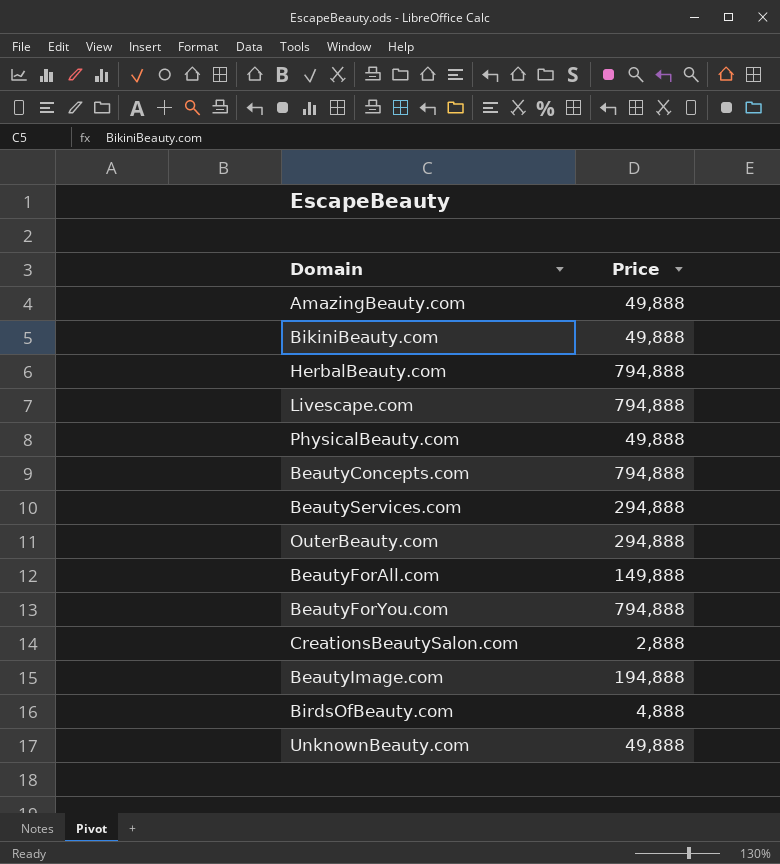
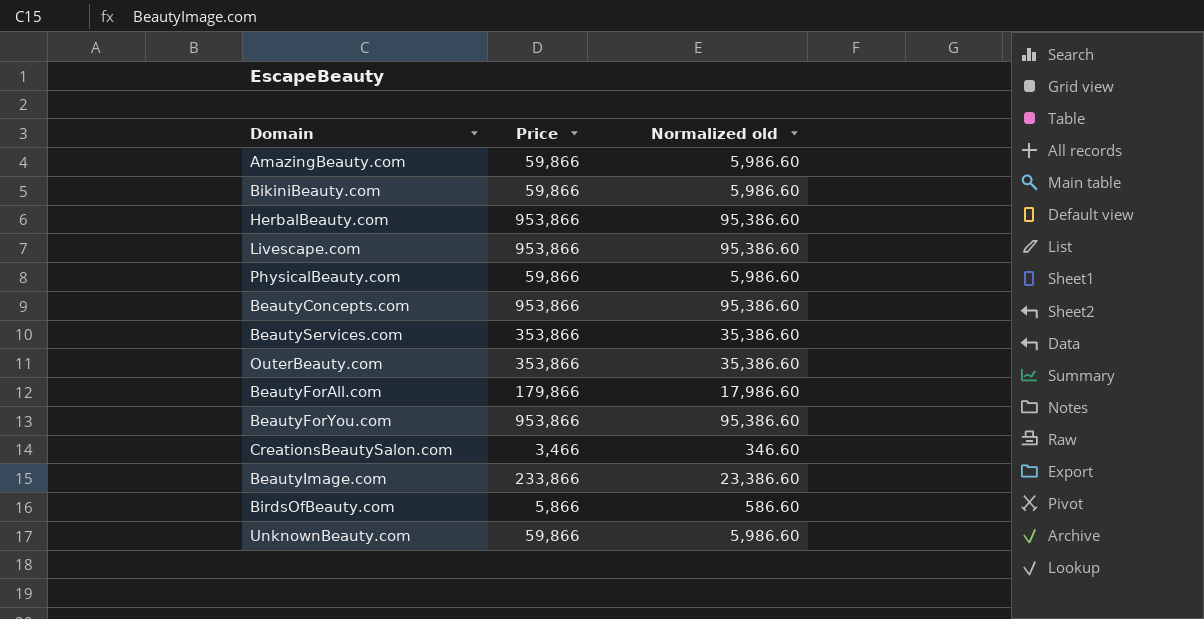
column Normalized old | formula: none -> [Price] * 0.1
AmazingBeauty.com | Price: 49,888 -> 59,866
BikiniBeauty.com | Price: 49,888 -> 59,866
HerbalBeauty.com | Price: 794,888 -> 953,866
Livescape.com | Price: 794,888 -> 953,866
PhysicalBeauty.com | Price: 49,888 -> 59,866
BeautyConcepts.com | Price: 794,888 -> 953,866
BeautyServices.com | Price: 294,888 -> 353,866
OuterBeauty.com | Price: 294,888 -> 353,866
BeautyForAll.com | Price: 149,888 -> 179,866
BeautyForYou.com | Price: 794,888 -> 953,866
CreationsBeautySalon.com | Price: 2,888 -> 3,466
BeautyImage.com | Price: 194,888 -> 233,866
BirdsOfBeauty.com | Price: 4,888 -> 5,866
UnknownBeauty.com | Price: 49,888 -> 59,866

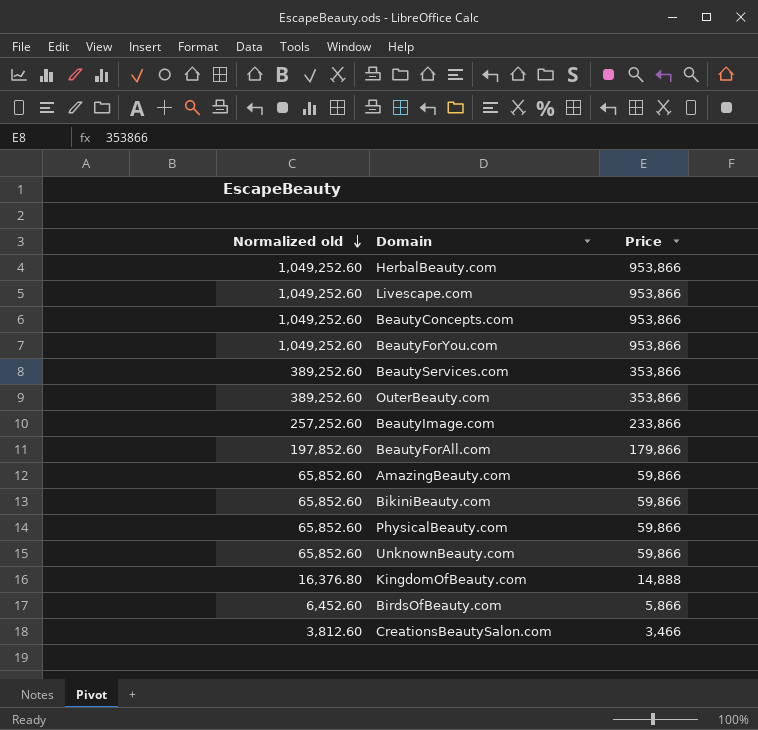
row order: none -> Normalized old descending
column Normalized old | formula: [Price] * 0.1 -> [Price] * 1.1
column Normalized old | position: 3 -> 1
row KingdomOfBeauty.com: none -> 16,376.80 | 14,888

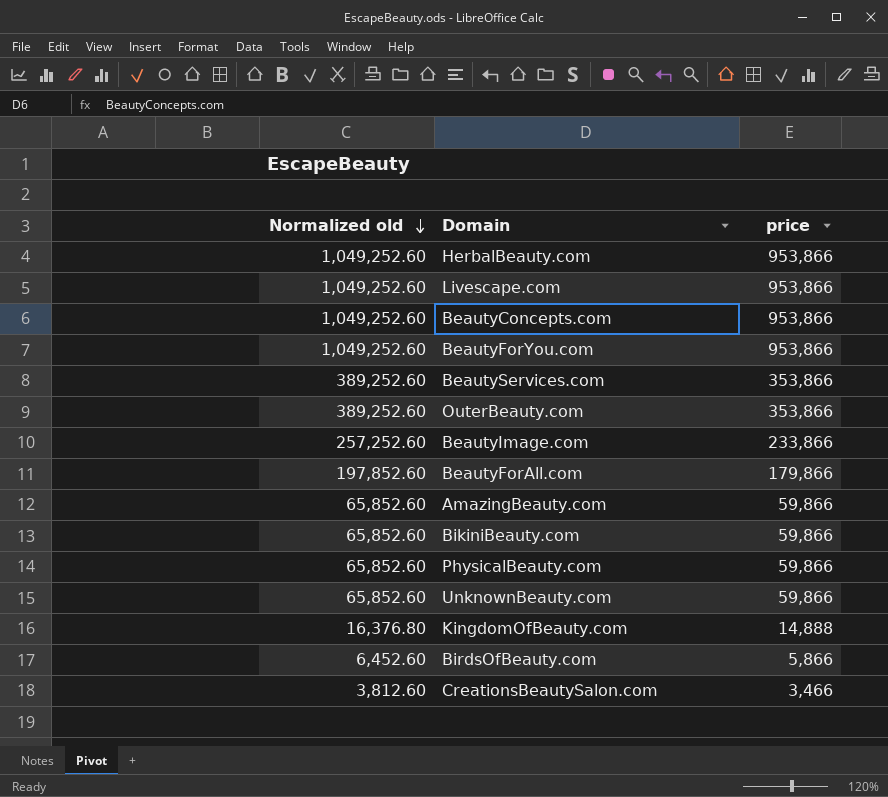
column name: Price -> price

